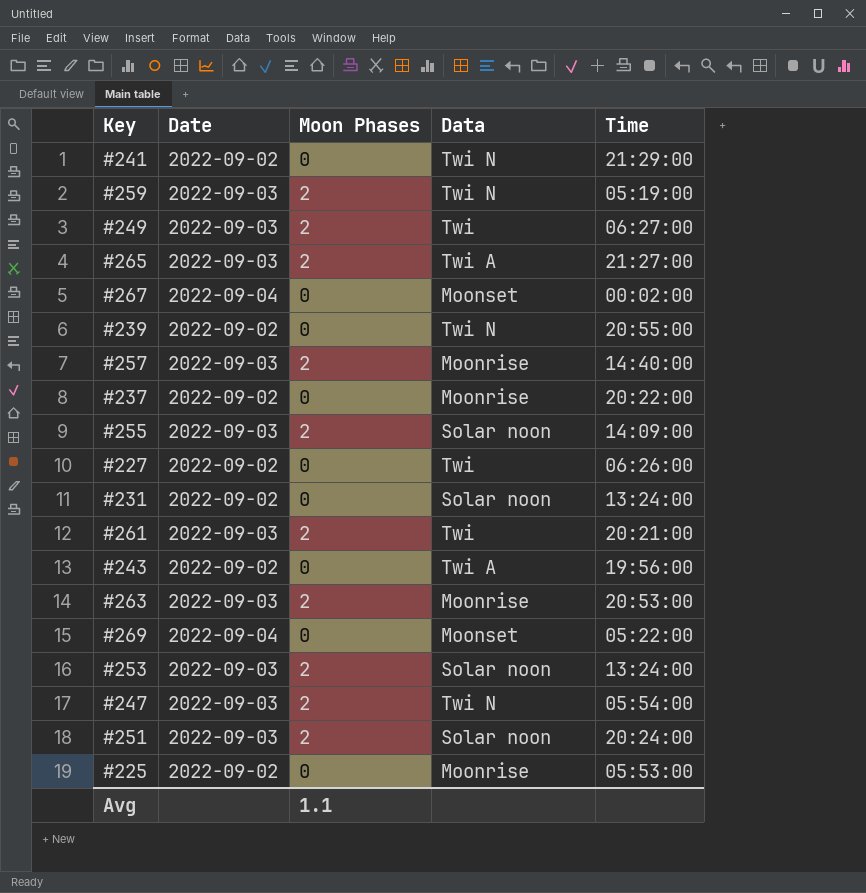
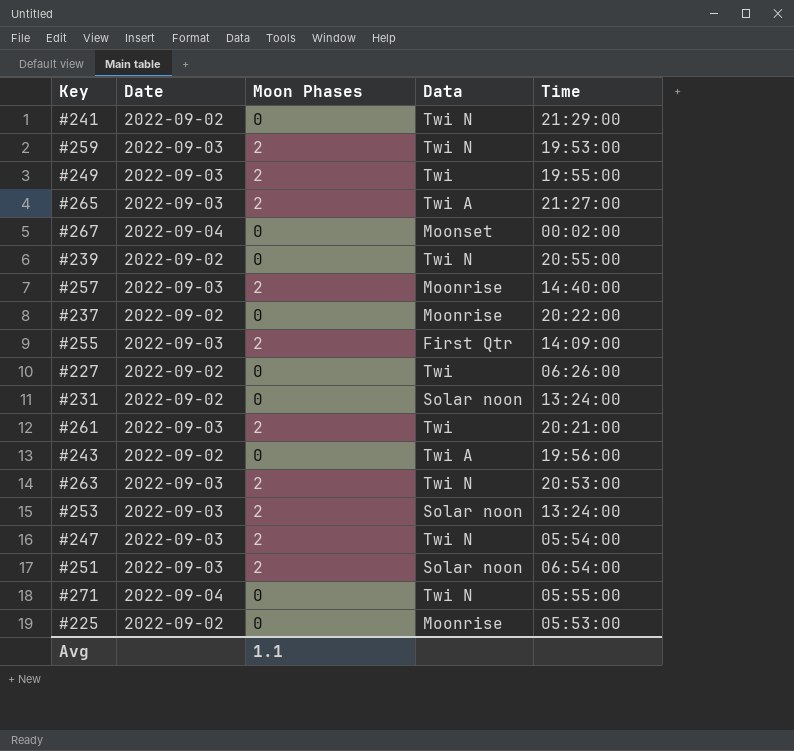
row #269: 2022-09-04 | 0 | Moonset | 05:22:00 -> none
#259 | Time: 05:19:00 -> 19:53:00
#249 | Time: 06:27:00 -> 19:55:00
#255 | Data: Solar noon -> First Qtr
#263 | Data: Moonrise -> Twi N
#251 | Time: 20:24:00 -> 06:54:00
row #271: none -> 2022-09-04 | 0 | Twi N | 05:55:00

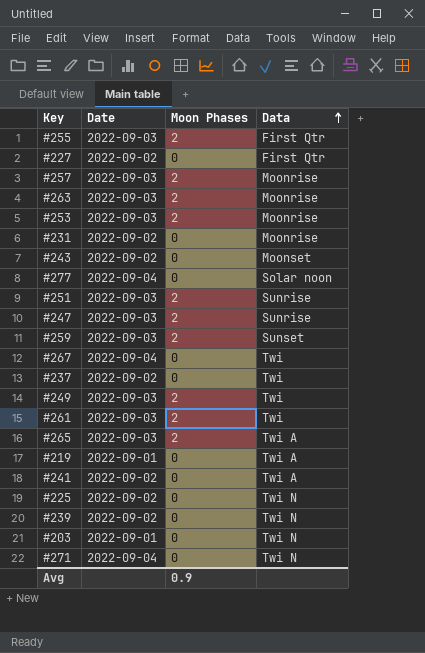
row order: none -> Data ascending
column Time | position: 5 -> none
#227 | Data: Twi -> First Qtr
#263 | Data: Twi N -> Moonrise
#253 | Data: Solar noon -> Moonrise
#231 | Data: Solar noon -> Moonrise
#243 | Data: Twi A -> Moonset
row #277: none -> 2022-09-04 | 0 | Solar noon
#251 | Data: Solar noon -> Sunrise
#247 | Data: Twi N -> Sunrise
#259 | Data: Twi N -> Sunset
#267 | Data: Moonset -> Twi
#237 | Data: Moonrise -> Twi
row #219: none -> 2022-09-01 | 0 | Twi A
#241 | Data: Twi N -> Twi A
#225 | Data: Moonrise -> Twi N
row #203: none -> 2022-09-01 | 0 | Twi N
Avg | Moon Phases: 1.1 -> 0.9

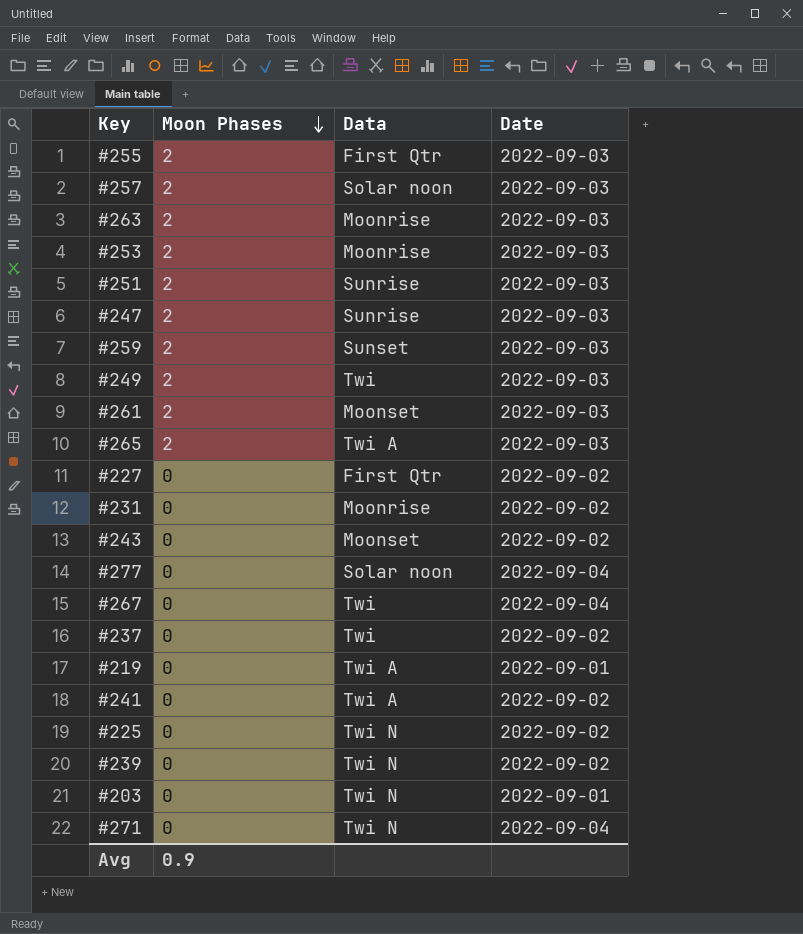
row order: Data ascending -> Moon Phases descending
column Date | position: 2 -> 4
#257 | Data: Moonrise -> Solar noon
#261 | Data: Twi -> Moonset

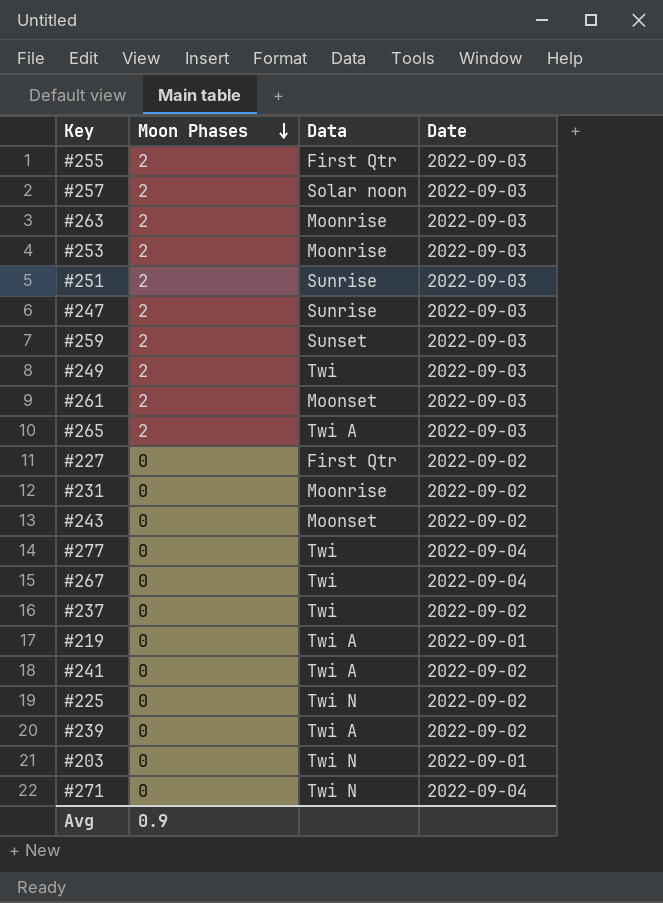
#277 | Data: Solar noon -> Twi
#239 | Data: Twi N -> Twi A

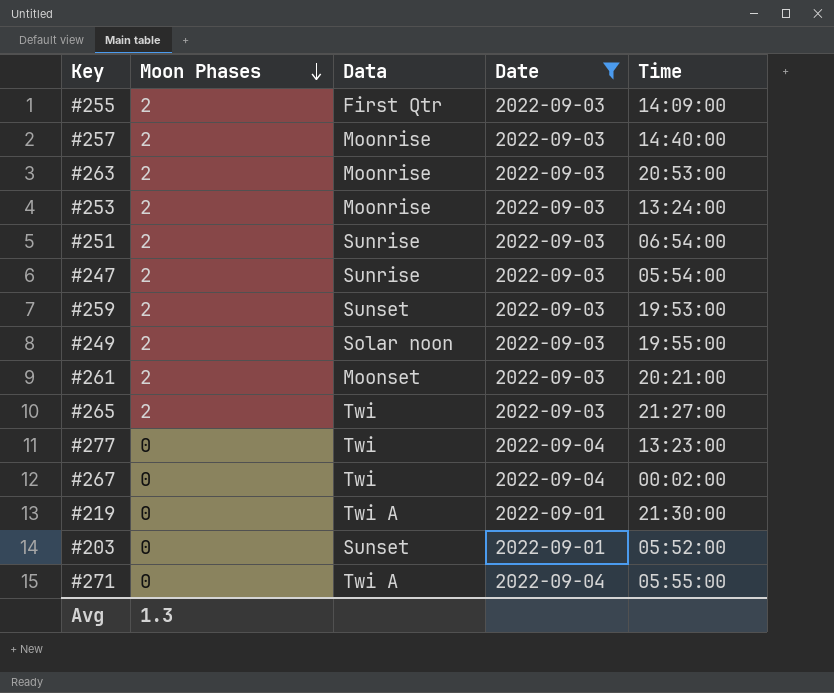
filter: none -> Date != 2022-09-02
column Time | position: none -> 5
#257 | Data: Solar noon -> Moonrise
#249 | Data: Twi -> Solar noon
#265 | Data: Twi A -> Twi
#203 | Data: Twi N -> Sunset
#271 | Data: Twi N -> Twi A
Avg | Moon Phases: 0.9 -> 1.3

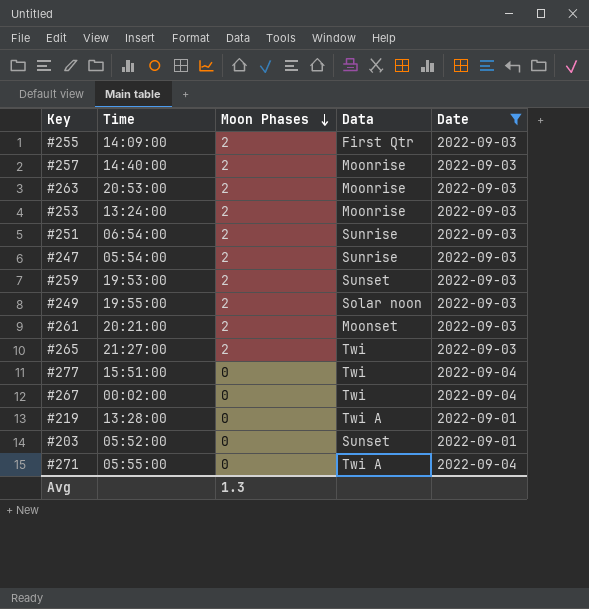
column Time | position: 5 -> 2
#277 | Time: 13:23:00 -> 15:51:00
#219 | Time: 21:30:00 -> 13:28:00

